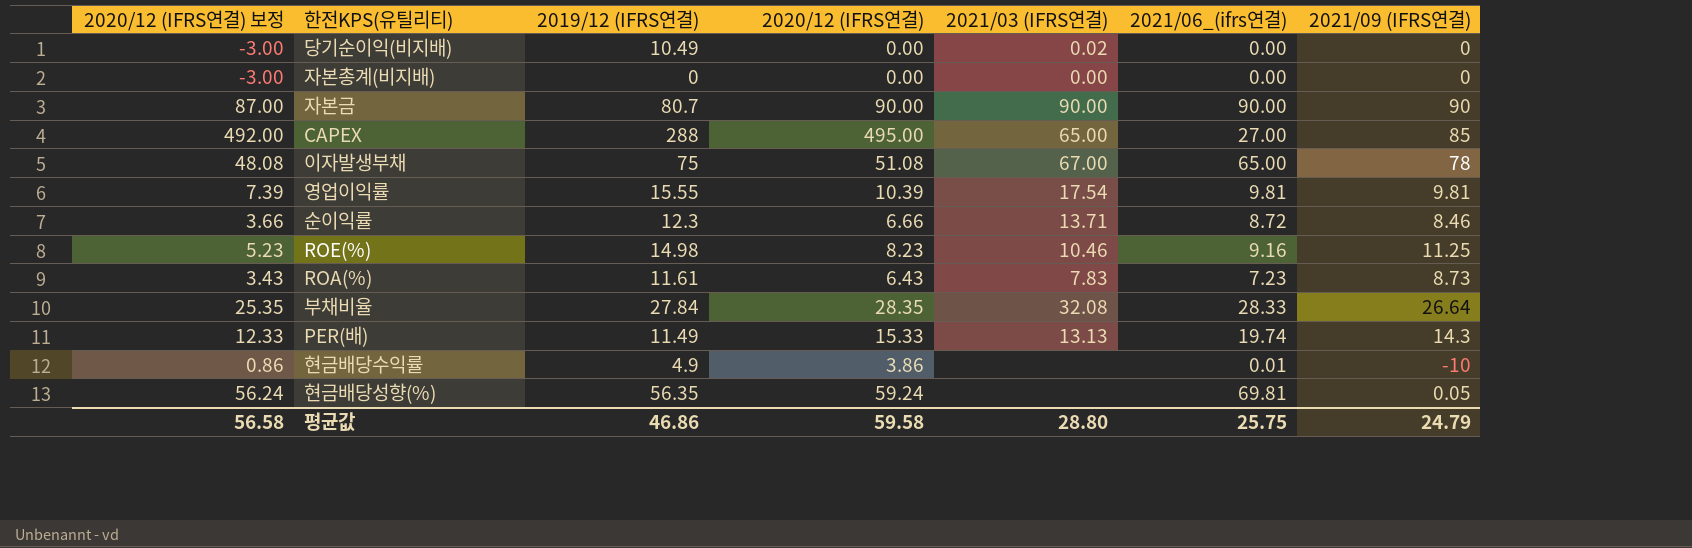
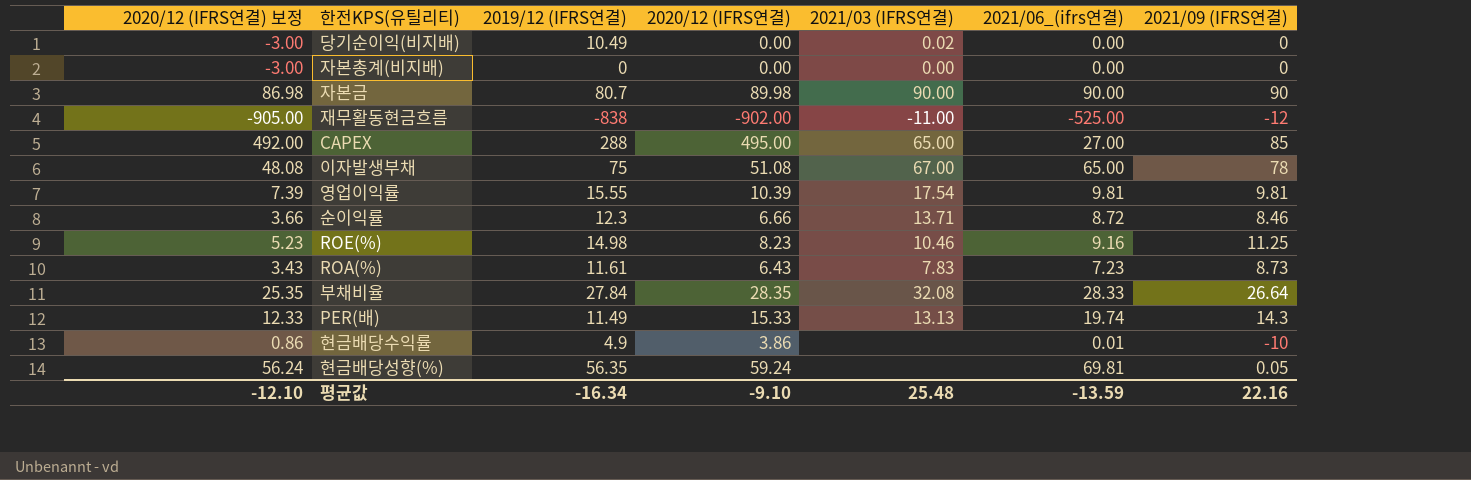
자본금 | 2020/12 (IFRS연결) 보정: 87.00 -> 86.98
자본금 | 2020/12 (IFRS연결): 90.00 -> 89.98
row 재무활동현금흐름: none -> -905.00 | -838 | -902.00 | -11.00 | -525.00 | -12
평균값 | 2020/12 (IFRS연결) 보정: 56.58 -> -12.10
평균값 | 2019/12 (IFRS연결): 46.86 -> -16.34
평균값 | 2020/12 (IFRS연결): 59.58 -> -9.10
평균값 | 2021/03 (IFRS연결): 28.80 -> 25.48
평균값 | 2021/06_(ifrs연결): 25.75 -> -13.59
평균값 | 2021/09 (IFRS연결): 24.79 -> 22.16

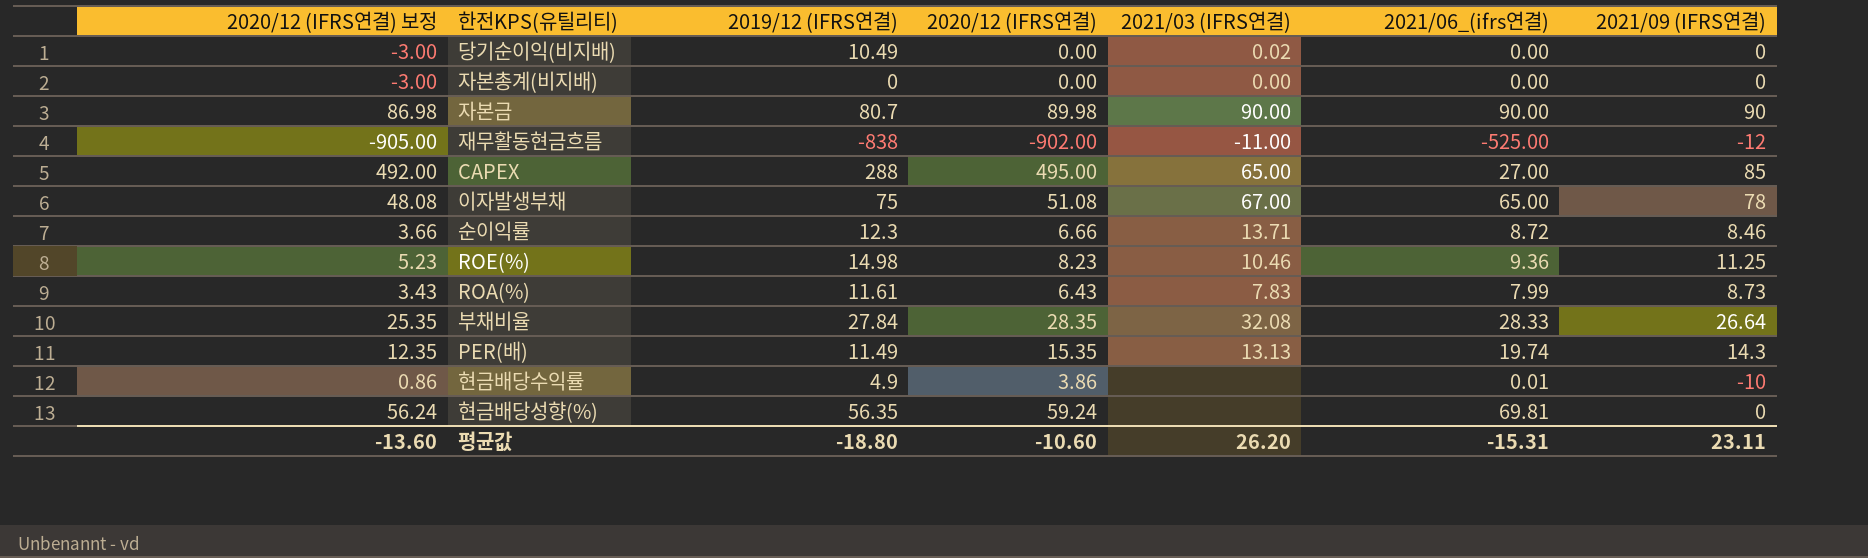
row 영업이익률: 7.39 | 15.55 | 10.39 | 17.54 | 9.81 | 9.81 -> none
ROE(%) | 2021/06_(ifrs연결): 9.16 -> 9.36
ROA(%) | 2021/06_(ifrs연결): 7.23 -> 7.99
PER(배) | 2020/12 (IFRS연결) 보정: 12.33 -> 12.35
PER(배) | 2020/12 (IFRS연결): 15.33 -> 15.35
현금배당성향(%) | 2021/09 (IFRS연결): 0.05 -> 0
평균값 | 2020/12 (IFRS연결) 보정: -12.10 -> -13.60
평균값 | 2019/12 (IFRS연결): -16.34 -> -18.80
평균값 | 2020/12 (IFRS연결): -9.10 -> -10.60
평균값 | 2021/03 (IFRS연결): 25.48 -> 26.20
평균값 | 2021/06_(ifrs연결): -13.59 -> -15.31
평균값 | 2021/09 (IFRS연결): 22.16 -> 23.11

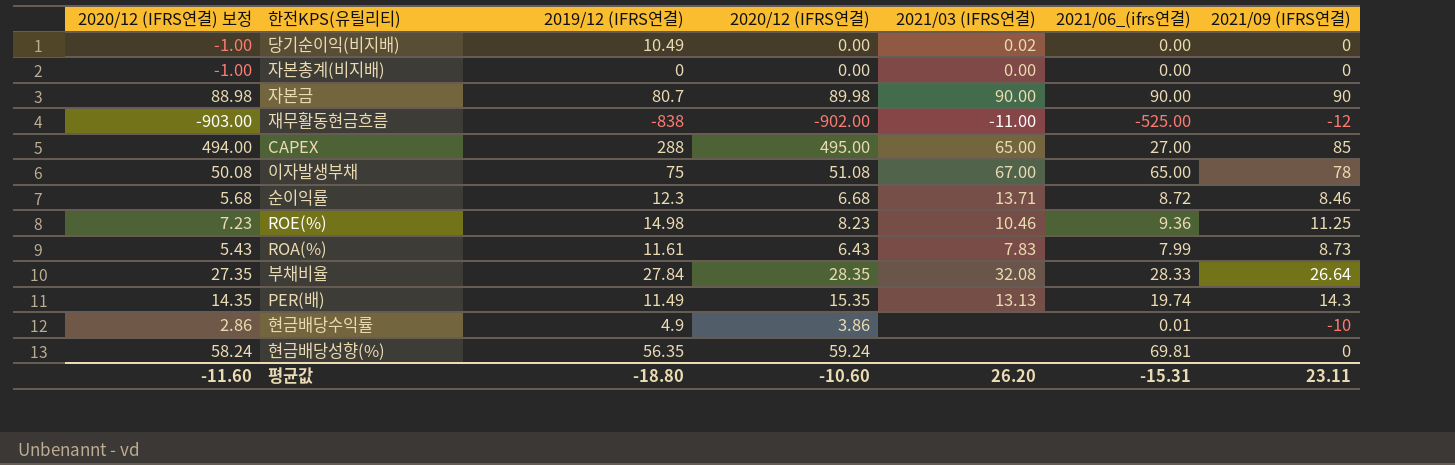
column 2020/12 (IFRS연결) 보정 | formula: [2020/12 (IFRS연결)] - 3 -> [2020/12 (IFRS연결)] - 1
순이익률 | 2020/12 (IFRS연결): 6.66 -> 6.68
평균값 | 2020/12 (IFRS연결) 보정: -13.60 -> -11.60

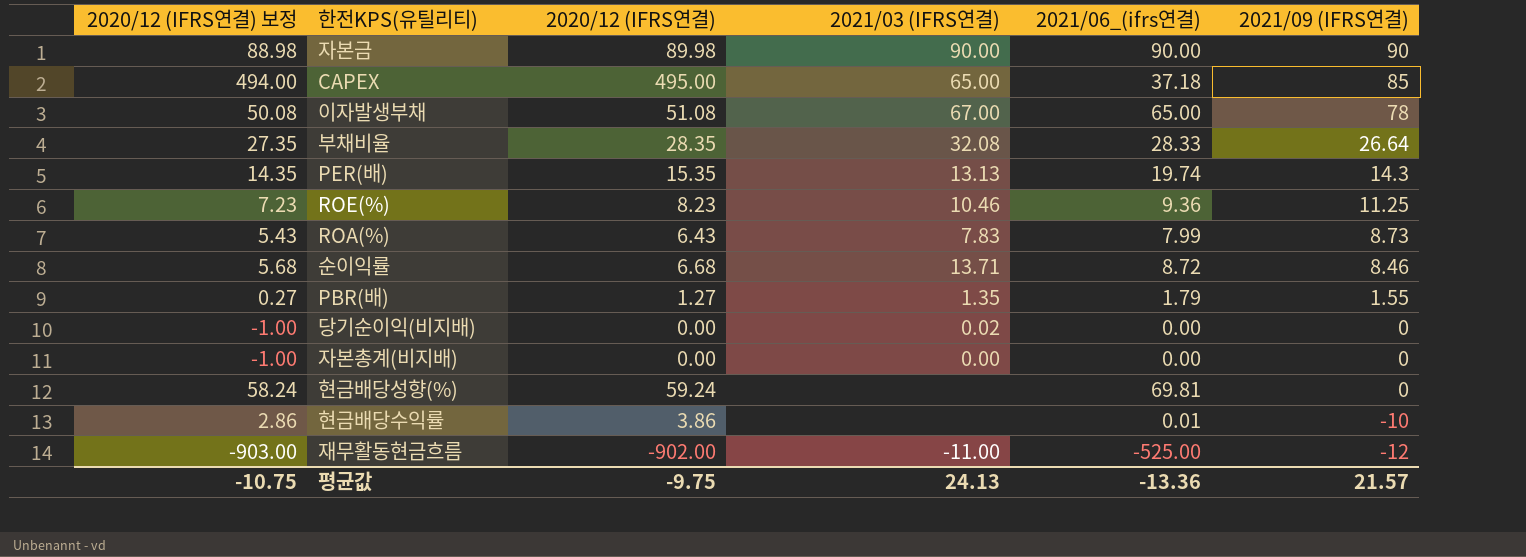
row order: none -> 2021/09 (IFRS연결) descending
column 2019/12 (IFRS연결) | position: 3 -> none
CAPEX | 2021/06_(ifrs연결): 27.00 -> 37.18
row PBR(배): none -> 0.27 | 1.27 | 1.35 | 1.79 | 1.55
평균값 | 2020/12 (IFRS연결) 보정: -11.60 -> -10.75
평균값 | 2020/12 (IFRS연결): -10.60 -> -9.75
평균값 | 2021/03 (IFRS연결): 26.20 -> 24.13
평균값 | 2021/06_(ifrs연결): -15.31 -> -13.36
평균값 | 2021/09 (IFRS연결): 23.11 -> 21.57

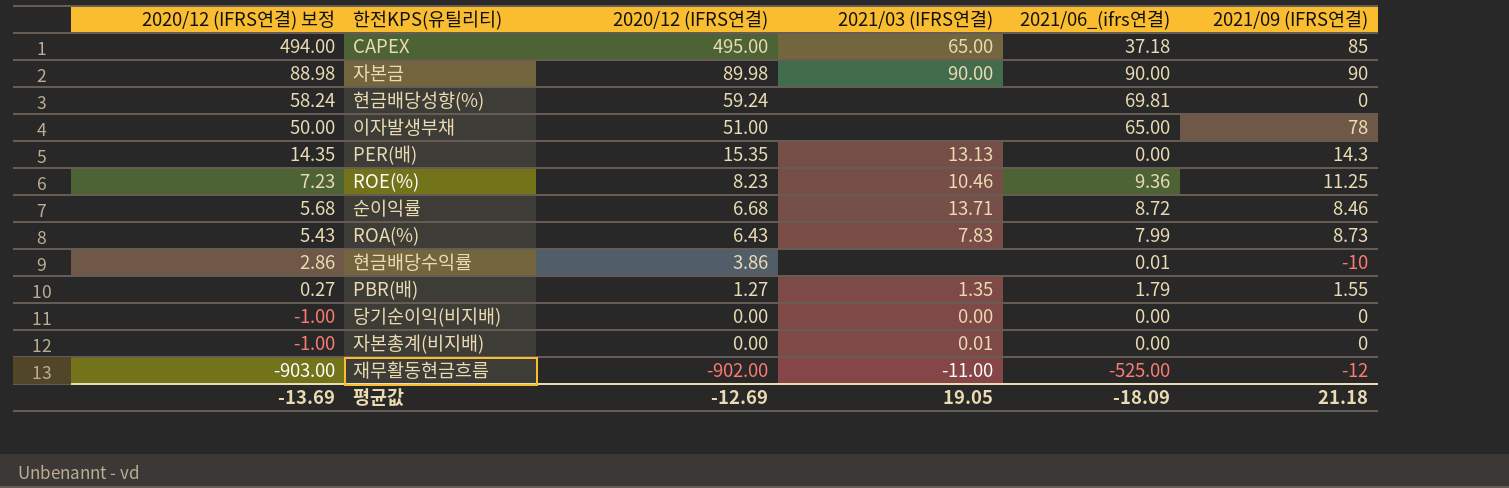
row order: 2021/09 (IFRS연결) descending -> 2020/12 (IFRS연결) 보정 descending
row 부채비율: 27.35 | 28.35 | 32.08 | 28.33 | 26.64 -> none
이자발생부채 | 2020/12 (IFRS연결) 보정: 50.08 -> 50.00
이자발생부채 | 2020/12 (IFRS연결): 51.08 -> 51.00
이자발생부채 | 2021/03 (IFRS연결): 67.00 -> none
PER(배) | 2021/06_(ifrs연결): 19.74 -> 0.00
당기순이익(비지배) | 2021/03 (IFRS연결): 0.02 -> 0.00
자본총계(비지배) | 2021/03 (IFRS연결): 0.00 -> 0.01
평균값 | 2020/12 (IFRS연결) 보정: -10.75 -> -13.69
평균값 | 2020/12 (IFRS연결): -9.75 -> -12.69
평균값 | 2021/03 (IFRS연결): 24.13 -> 19.05
평균값 | 2021/06_(ifrs연결): -13.36 -> -18.09
평균값 | 2021/09 (IFRS연결): 21.57 -> 21.18

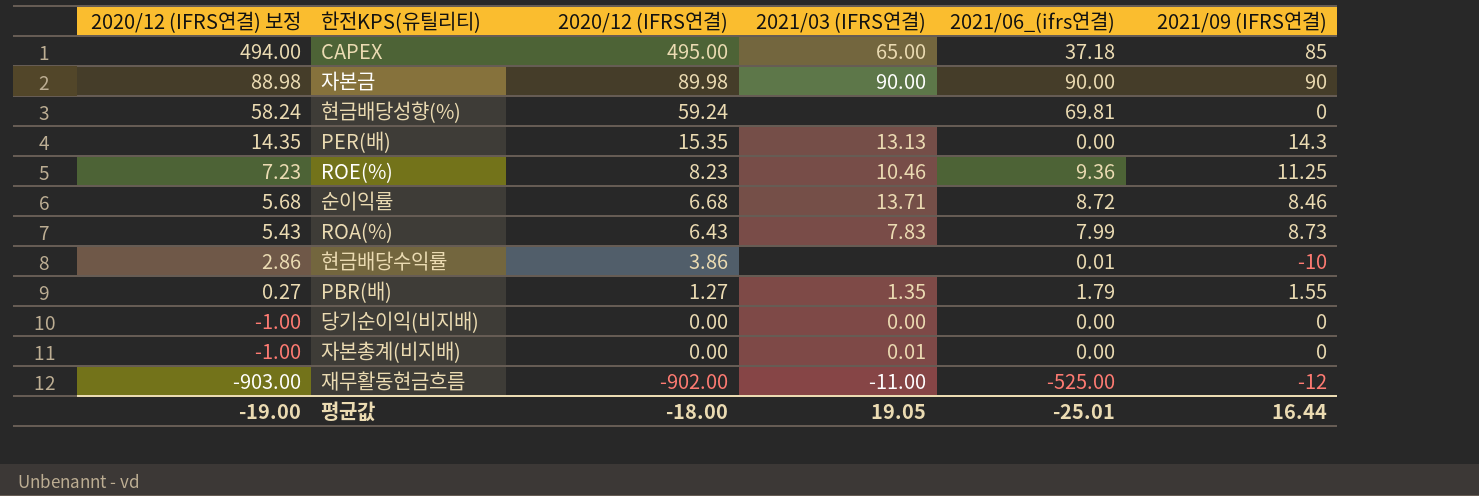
row 이자발생부채: 50.00 | 51.00 | none | 65.00 | 78 -> none
평균값 | 2020/12 (IFRS연결) 보정: -13.69 -> -19.00
평균값 | 2020/12 (IFRS연결): -12.69 -> -18.00
평균값 | 2021/06_(ifrs연결): -18.09 -> -25.01
평균값 | 2021/09 (IFRS연결): 21.18 -> 16.44

